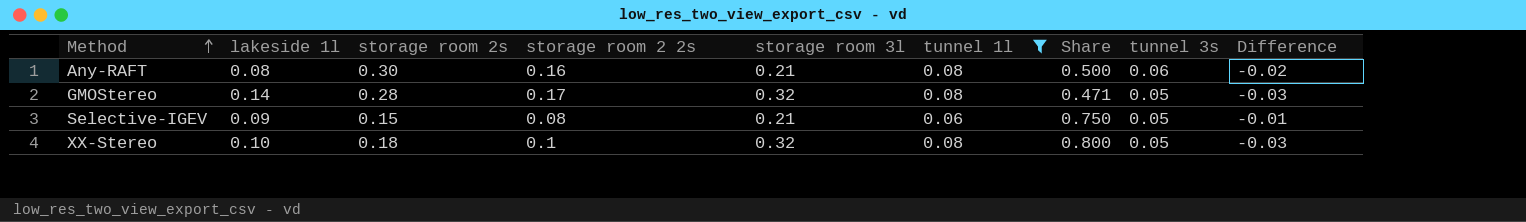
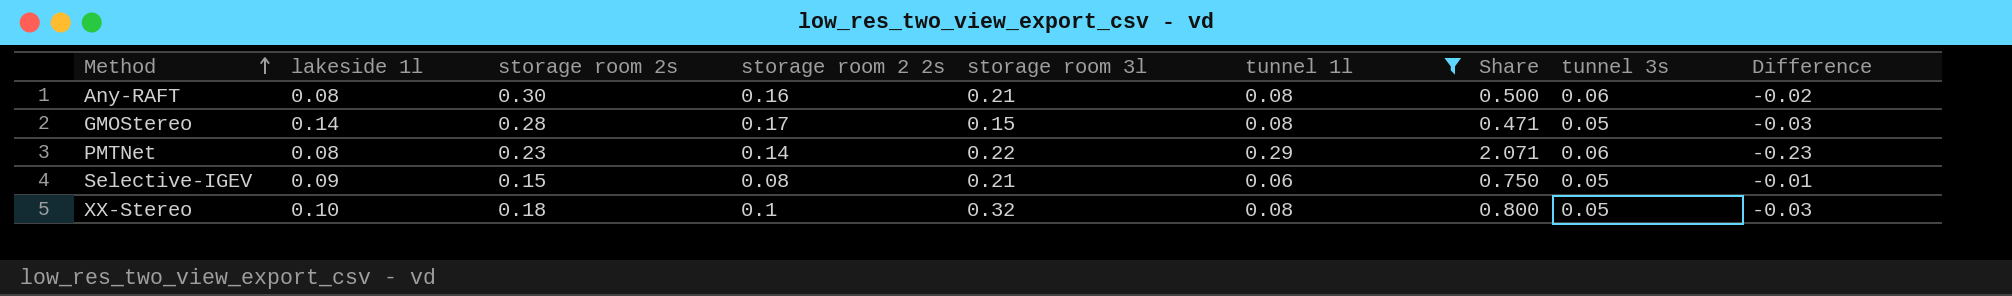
GMOStereo | storage room 3l: 0.32 -> 0.15
row PMTNet: none -> 0.08 | 0.23 | 0.14 | 0.22 | 0.29 | 2.071 | 0.06 | -0.23

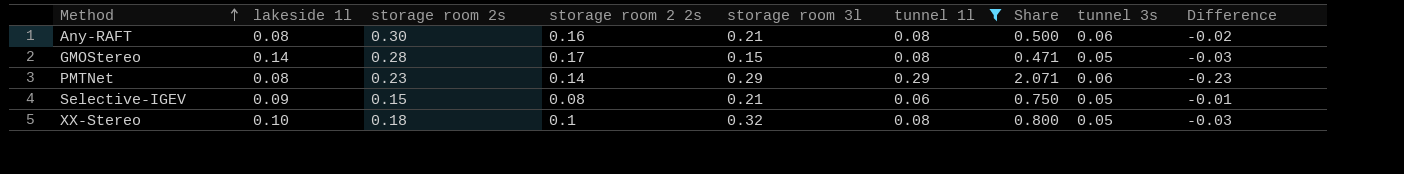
PMTNet | storage room 3l: 0.22 -> 0.29

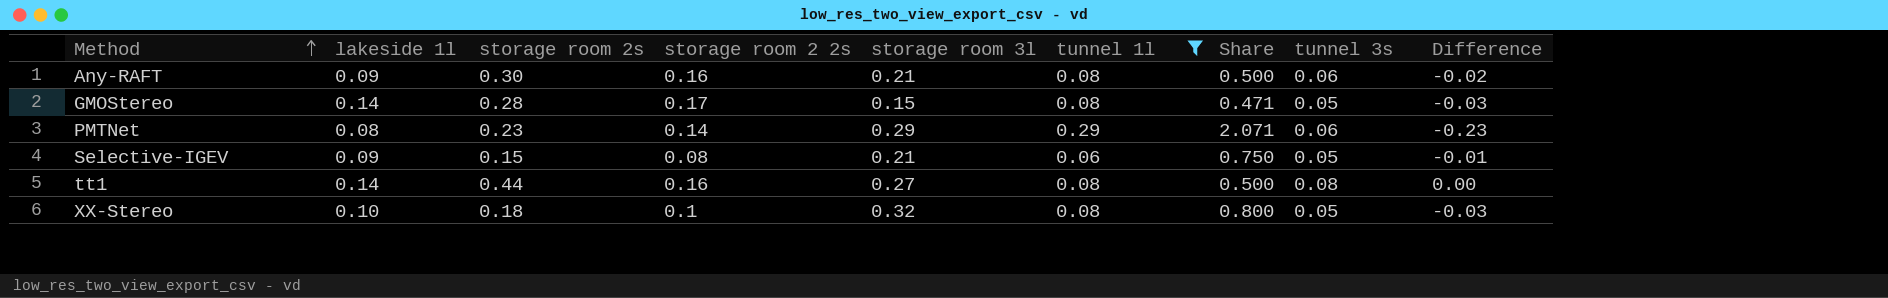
Any-RAFT | lakeside 1l: 0.08 -> 0.09
row tt1: none -> 0.14 | 0.44 | 0.16 | 0.27 | 0.08 | 0.500 | 0.08 | 0.00

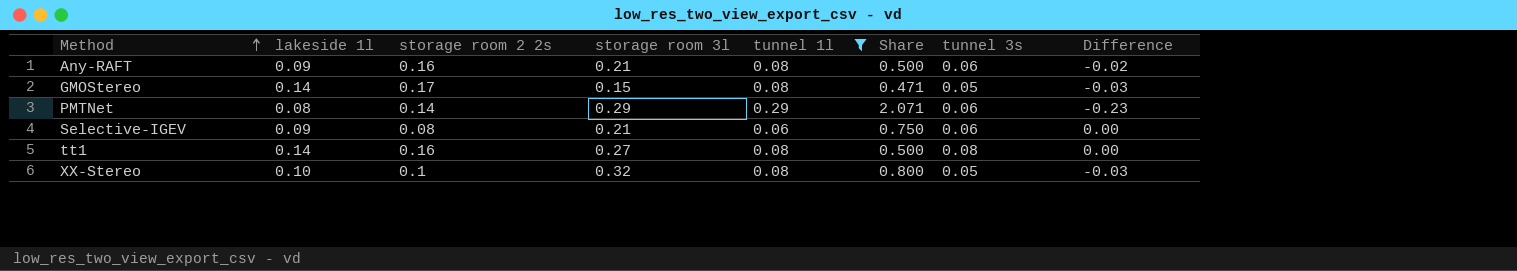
column storage room 2s | position: 3 -> none
Selective-IGEV | tunnel 3s: 0.05 -> 0.06
Selective-IGEV | Difference: -0.01 -> 0.00

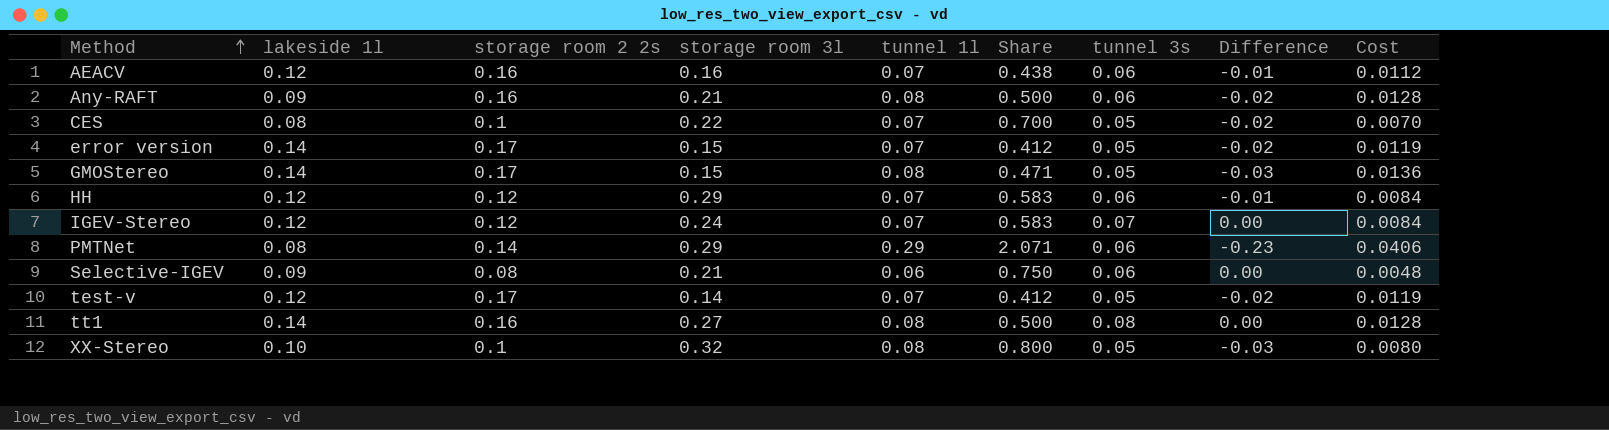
filter: tunnel 1l != 0.07 -> none
column Cost | formula: none -> [storage room 2 2s] * [tunnel 1l]

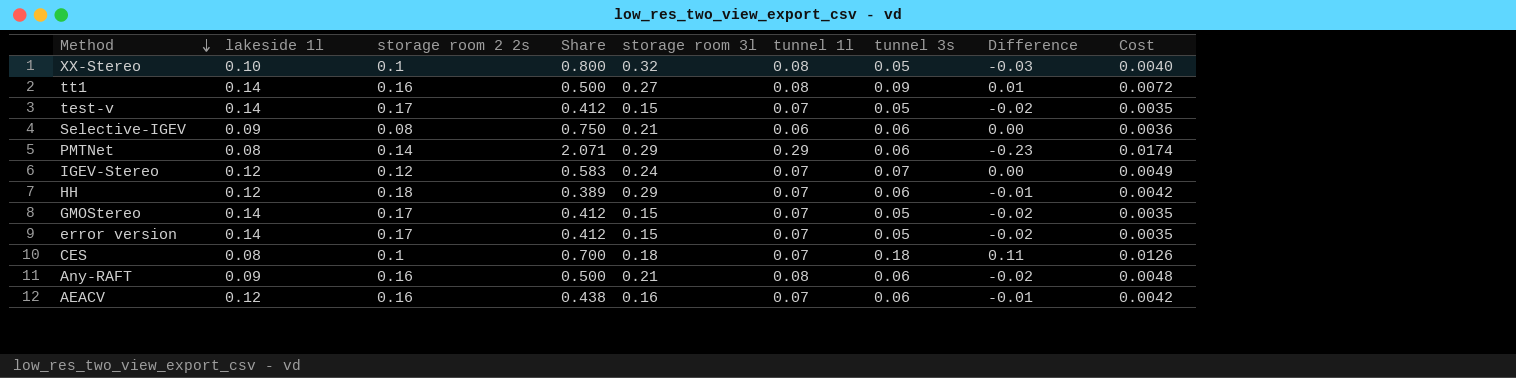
row order: Method ascending -> Method descending
column Share | position: 6 -> 4
column Cost | formula: [storage room 2 2s] * [tunnel 1l] -> [tunnel 1l] * [tunnel 3s]
tt1 | tunnel 3s: 0.08 -> 0.09
tt1 | Difference: 0.00 -> 0.01
test-v | lakeside 1l: 0.12 -> 0.14
test-v | storage room 3l: 0.14 -> 0.15
HH | storage room 2 2s: 0.12 -> 0.18
HH | Share: 0.583 -> 0.389
GMOStereo | Share: 0.471 -> 0.412
GMOStereo | tunnel 1l: 0.08 -> 0.07
GMOStereo | Difference: -0.03 -> -0.02
CES | storage room 3l: 0.22 -> 0.18
CES | tunnel 3s: 0.05 -> 0.18
CES | Difference: -0.02 -> 0.11

